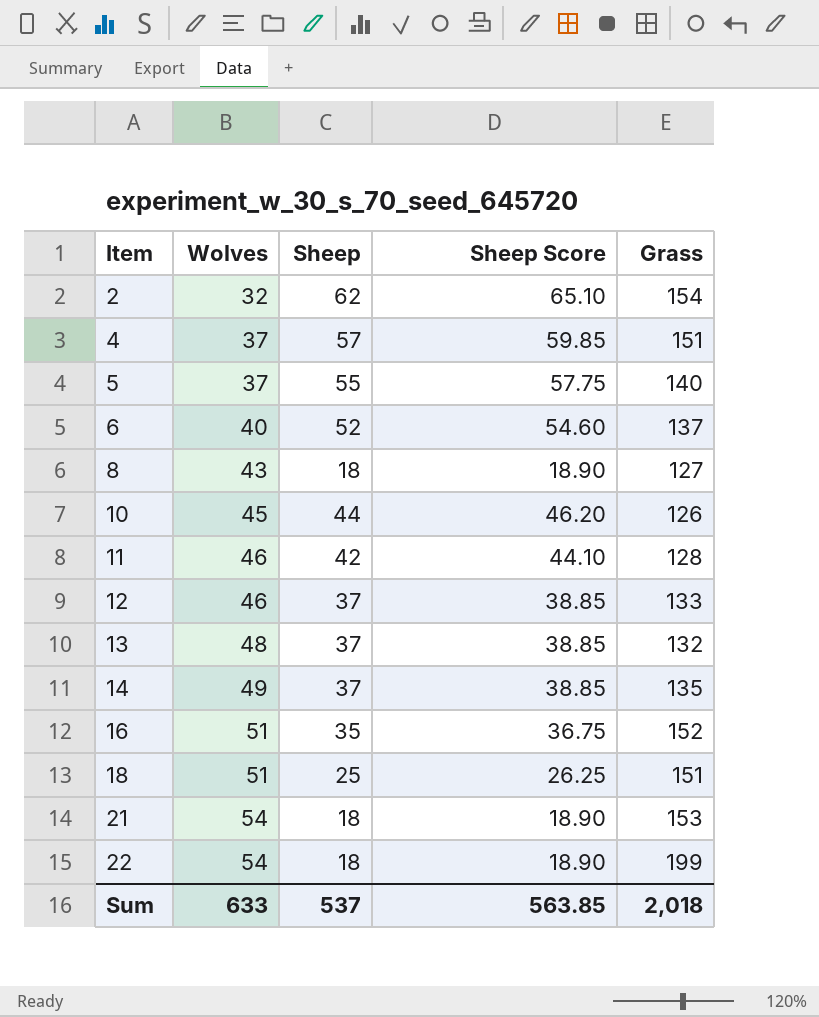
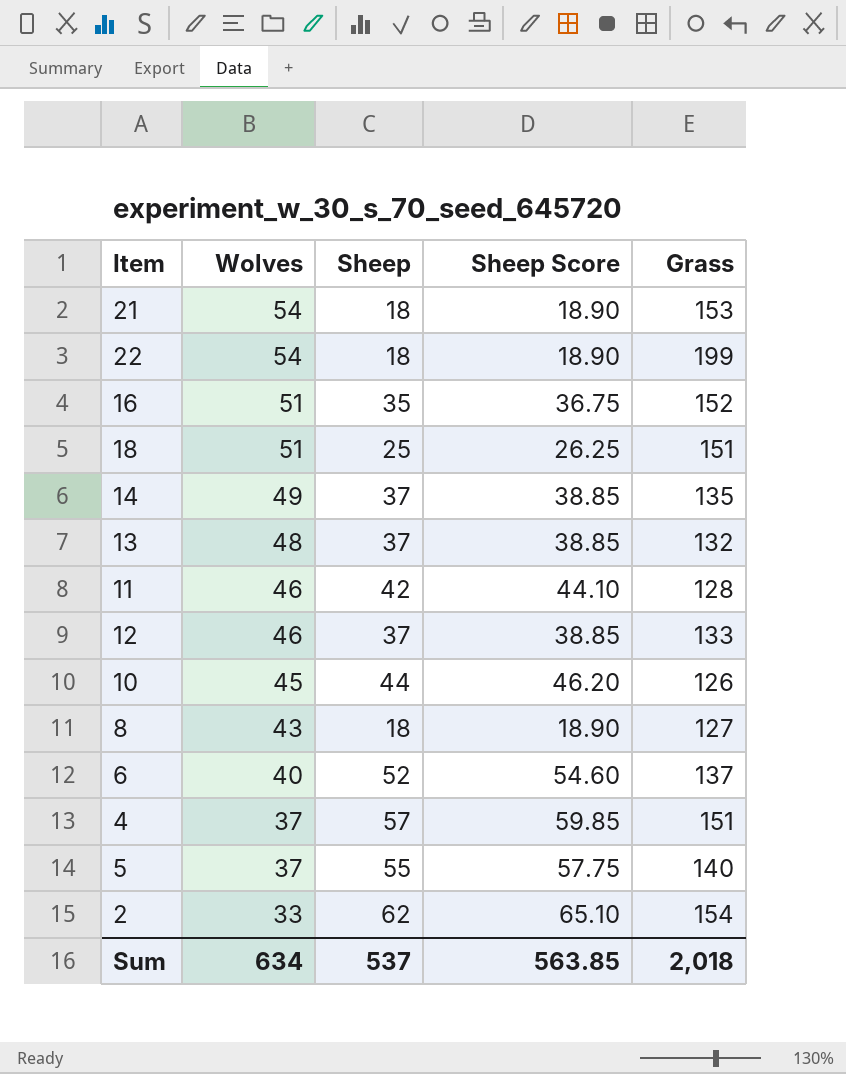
row order: Item ascending -> Wolves descending
2 | Wolves: 32 -> 33
Sum | Wolves: 633 -> 634

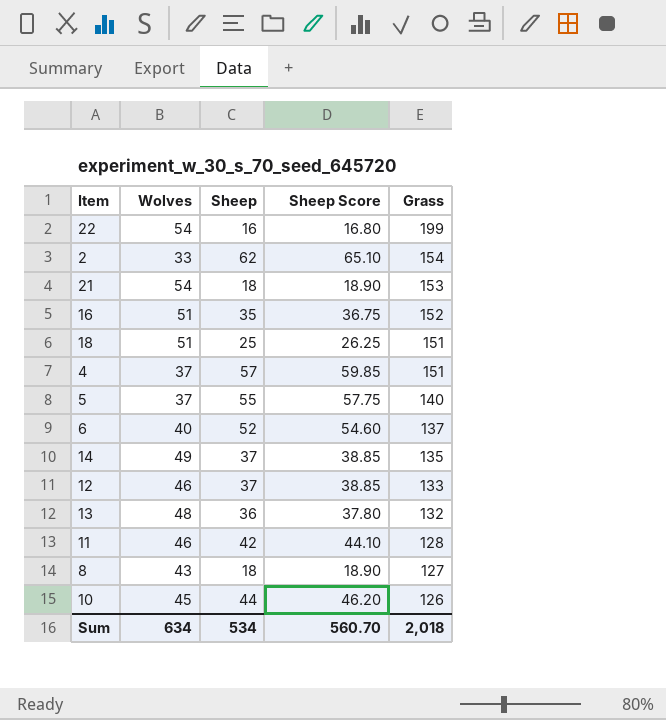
row order: Wolves descending -> Grass descending
22 | Sheep: 18 -> 16
22 | Sheep Score: 18.90 -> 16.80
13 | Sheep: 37 -> 36
13 | Sheep Score: 38.85 -> 37.80
Sum | Sheep: 537 -> 534
Sum | Sheep Score: 563.85 -> 560.70

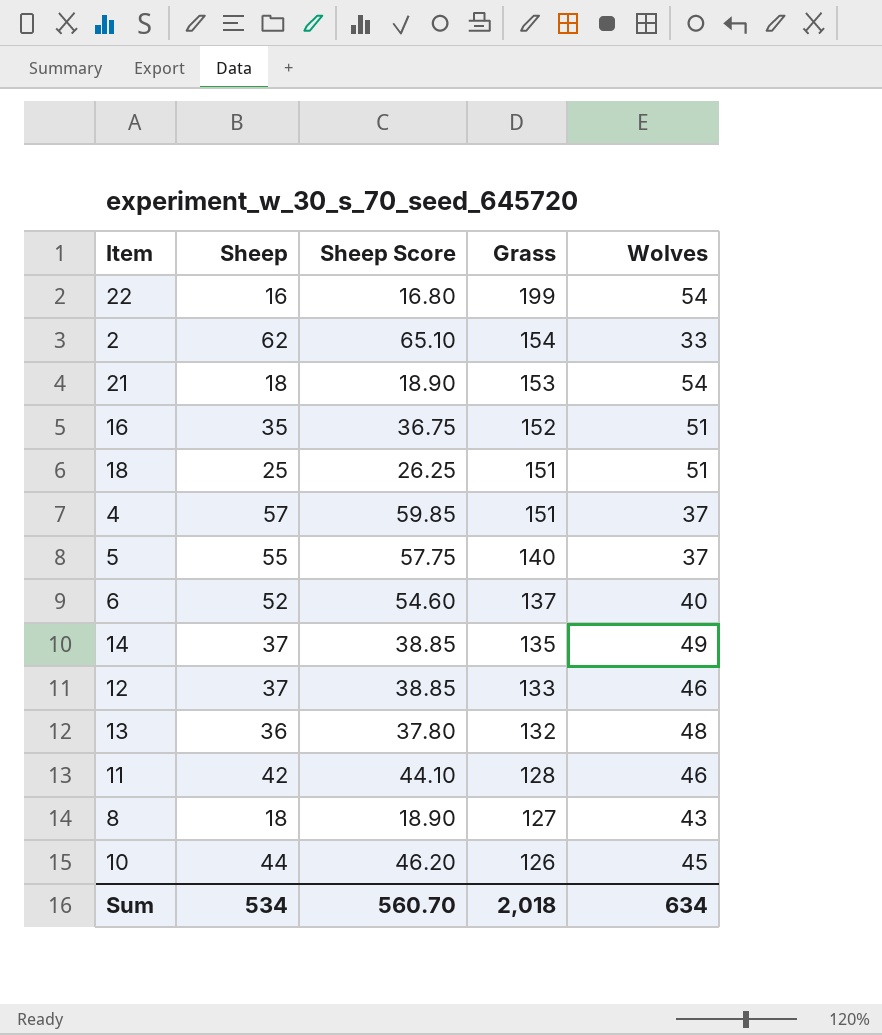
column Wolves | position: 2 -> 5

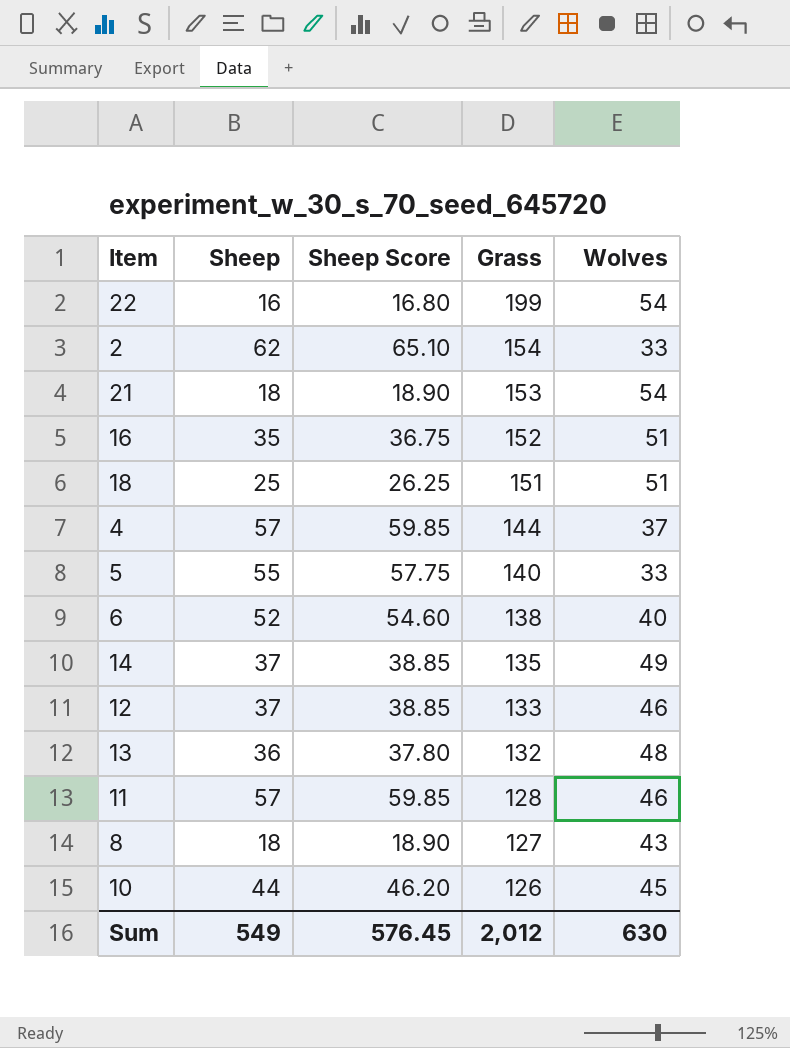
4 | Grass: 151 -> 144
5 | Wolves: 37 -> 33
6 | Grass: 137 -> 138
11 | Sheep: 42 -> 57
11 | Sheep Score: 44.10 -> 59.85
Sum | Sheep: 534 -> 549
Sum | Sheep Score: 560.70 -> 576.45
Sum | Grass: 2,018 -> 2,012
Sum | Wolves: 634 -> 630

